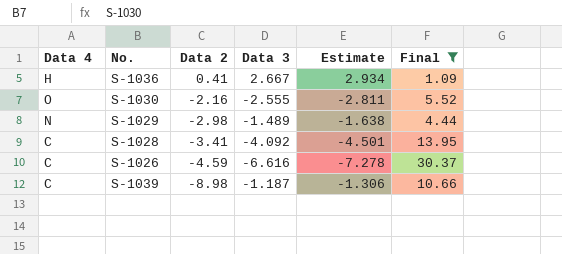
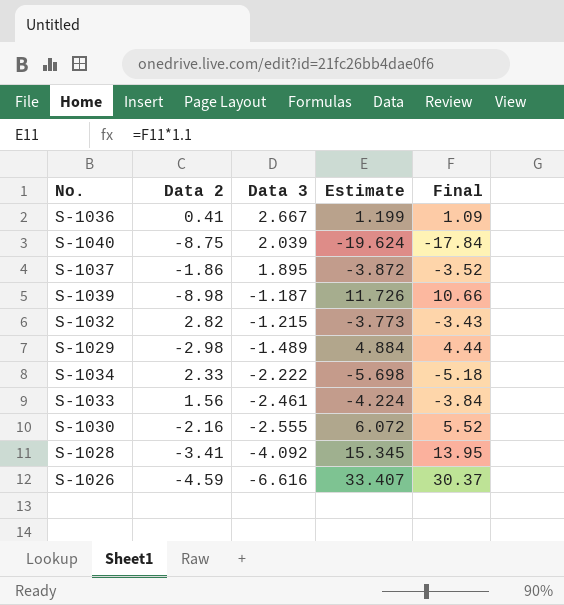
filter: Final >= 1.09 -> none
row order: Data 2 descending -> Data 3 descending
column Data 4 | position: 1 -> none
column Estimate | formula: [Data 3] * 1.1 -> [Final] * 1.1

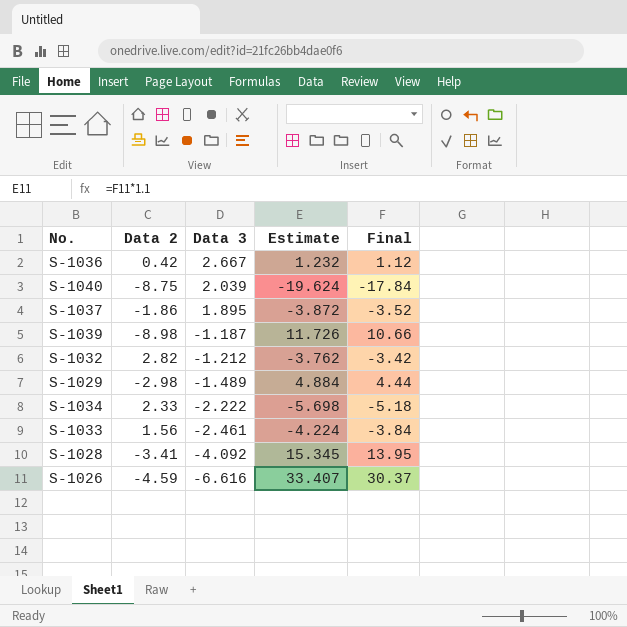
row S-1030: -2.16 | -2.555 | 6.072 | 5.52 -> none
S-1036 | Data 2: 0.41 -> 0.42
S-1036 | Estimate: 1.199 -> 1.232
S-1036 | Final: 1.09 -> 1.12
S-1032 | Data 3: -1.215 -> -1.212
S-1032 | Estimate: -3.773 -> -3.762
S-1032 | Final: -3.43 -> -3.42

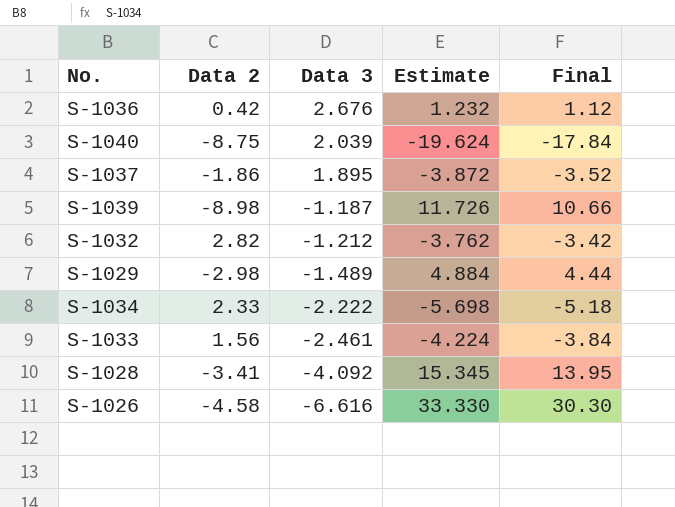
S-1036 | Data 3: 2.667 -> 2.676
S-1026 | Data 2: -4.59 -> -4.58
S-1026 | Estimate: 33.407 -> 33.330
S-1026 | Final: 30.37 -> 30.30

